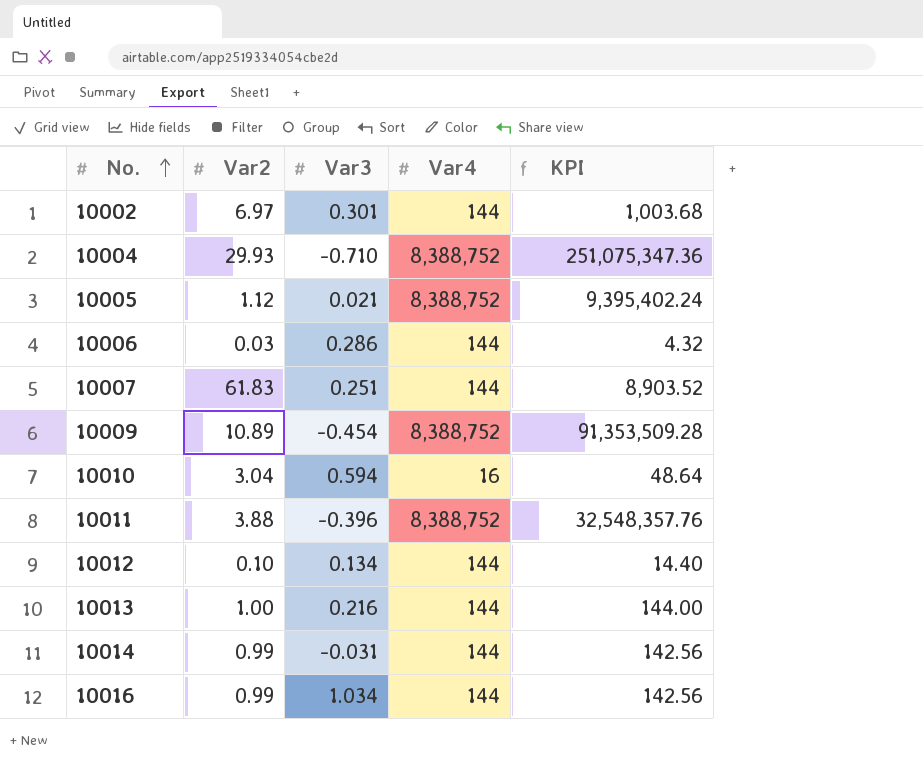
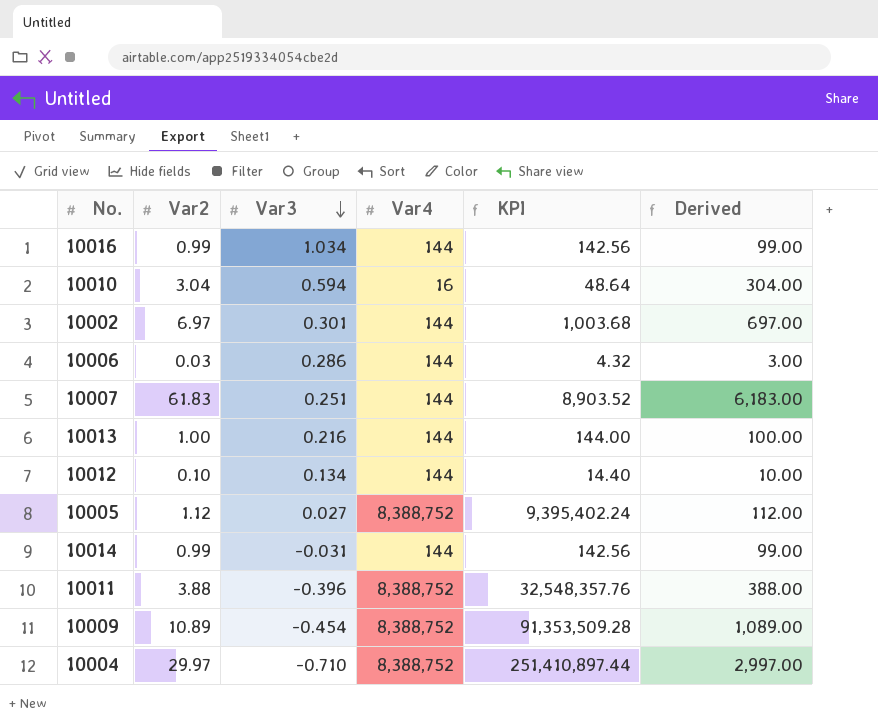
row order: No. ascending -> Var3 descending
column Derived | formula: none -> [Var2] * 100
10005 | Var3: 0.021 -> 0.027
10004 | Var2: 29.93 -> 29.97
10004 | KPI: 251,075,347.36 -> 251,410,897.44

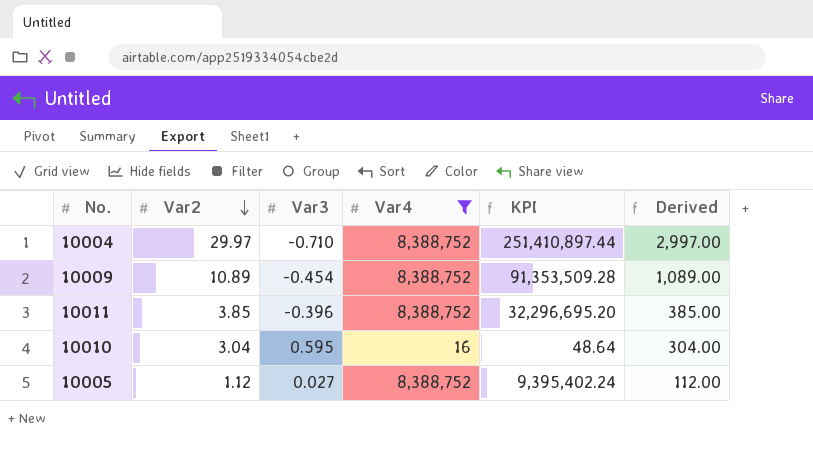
filter: none -> Var4 != 144
row order: Var3 descending -> Var2 descending
10011 | Var2: 3.88 -> 3.85
10011 | KPI: 32,548,357.76 -> 32,296,695.20
10011 | Derived: 388.00 -> 385.00
10010 | Var3: 0.594 -> 0.595

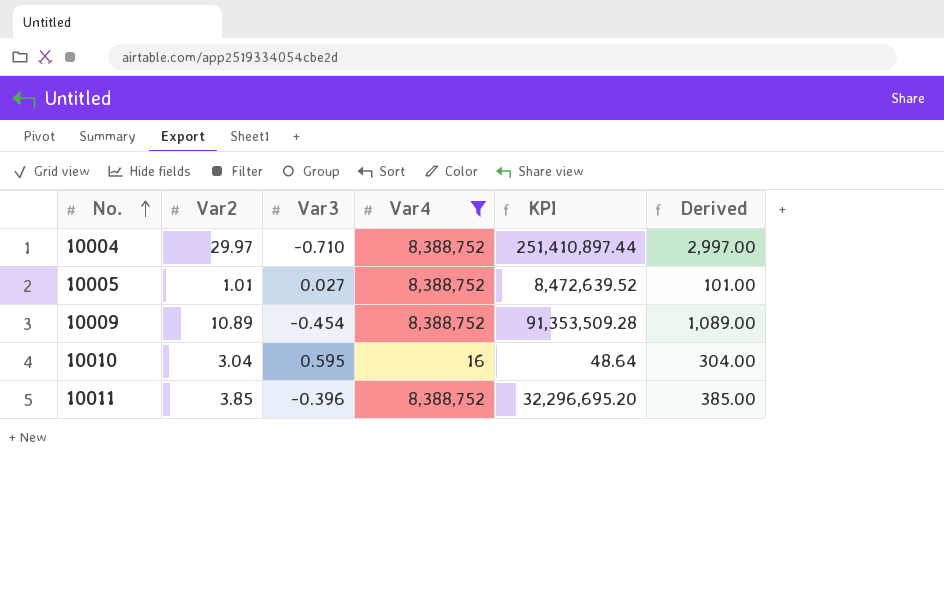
row order: Var2 descending -> No. ascending
10005 | Var2: 1.12 -> 1.01
10005 | KPI: 9,395,402.24 -> 8,472,639.52
10005 | Derived: 112.00 -> 101.00

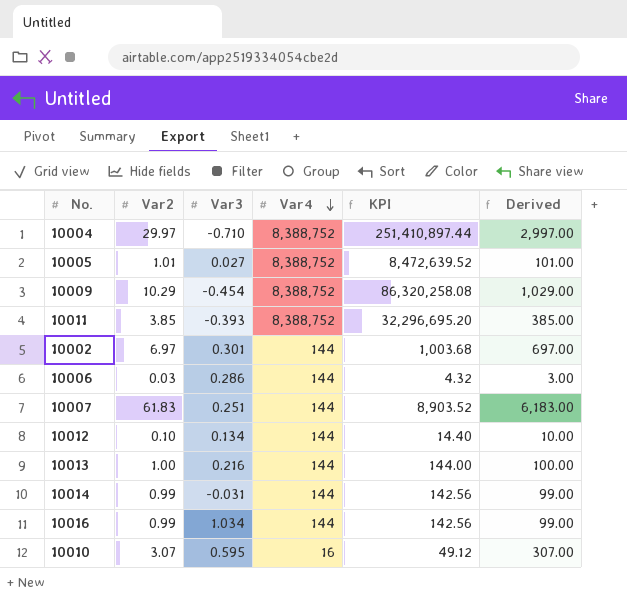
filter: Var4 != 144 -> none
row order: No. ascending -> Var4 descending
10009 | Var2: 10.89 -> 10.29
10009 | KPI: 91,353,509.28 -> 86,320,258.08
10009 | Derived: 1,089.00 -> 1,029.00
10011 | Var3: -0.396 -> -0.393
10010 | Var2: 3.04 -> 3.07
10010 | KPI: 48.64 -> 49.12
10010 | Derived: 304.00 -> 307.00

